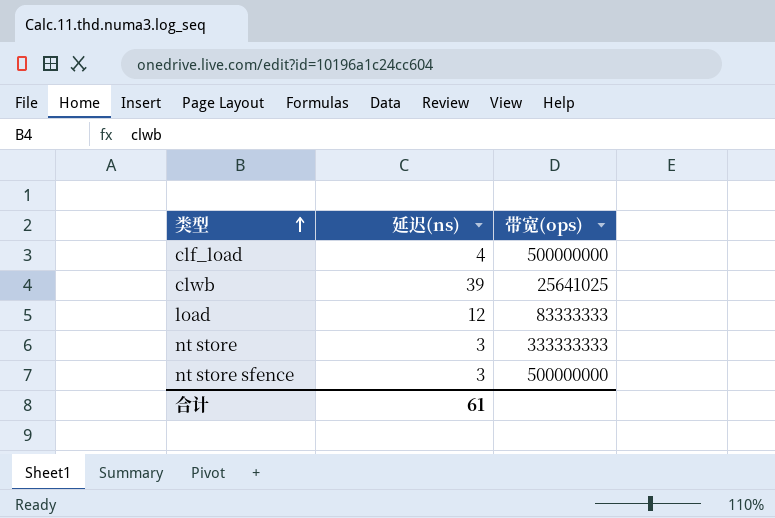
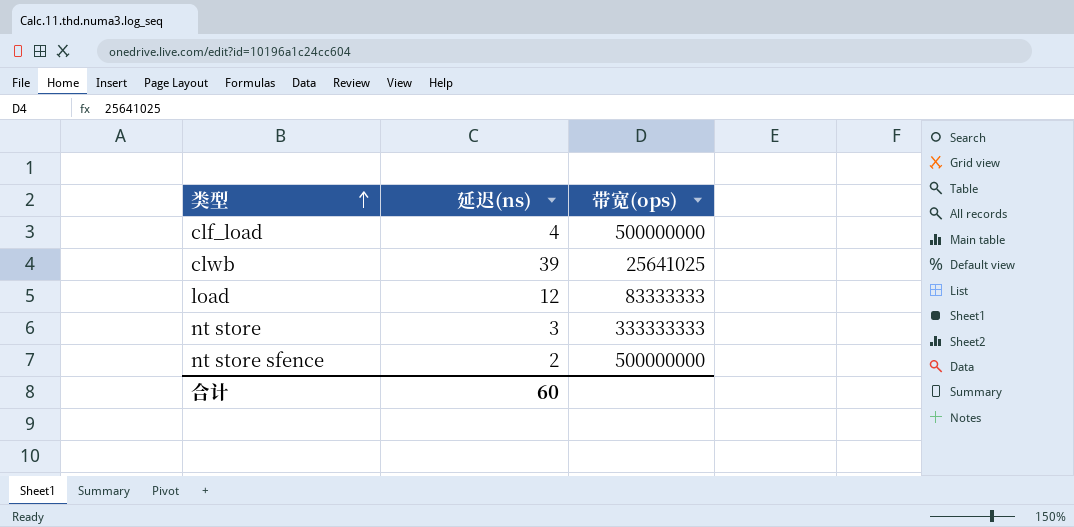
nt store sfence | 延迟(ns): 3 -> 2
合计 | 延迟(ns): 61 -> 60

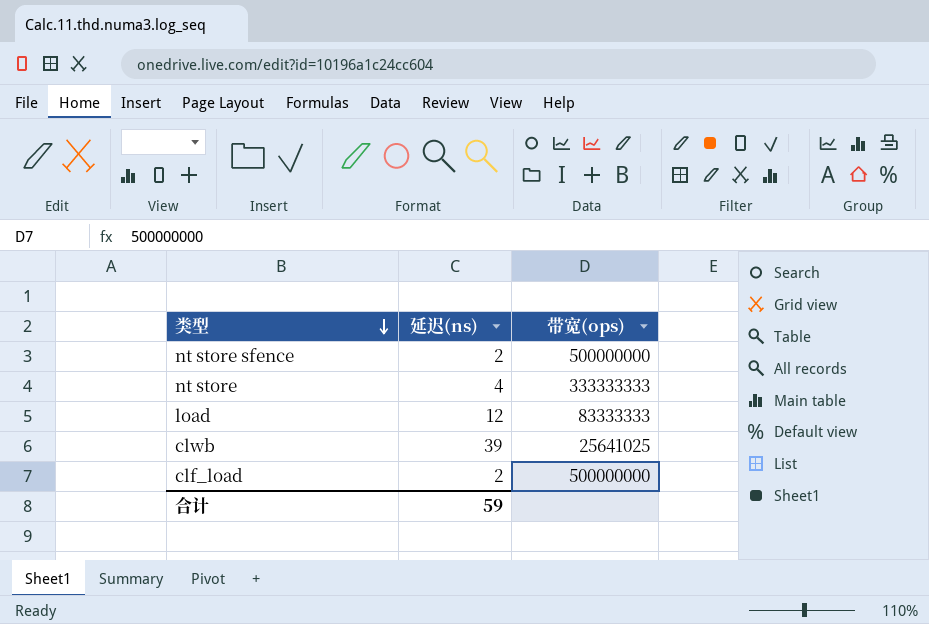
row order: 类型 ascending -> 类型 descending
nt store | 延迟(ns): 3 -> 4
clf_load | 延迟(ns): 4 -> 2
合计 | 延迟(ns): 60 -> 59

